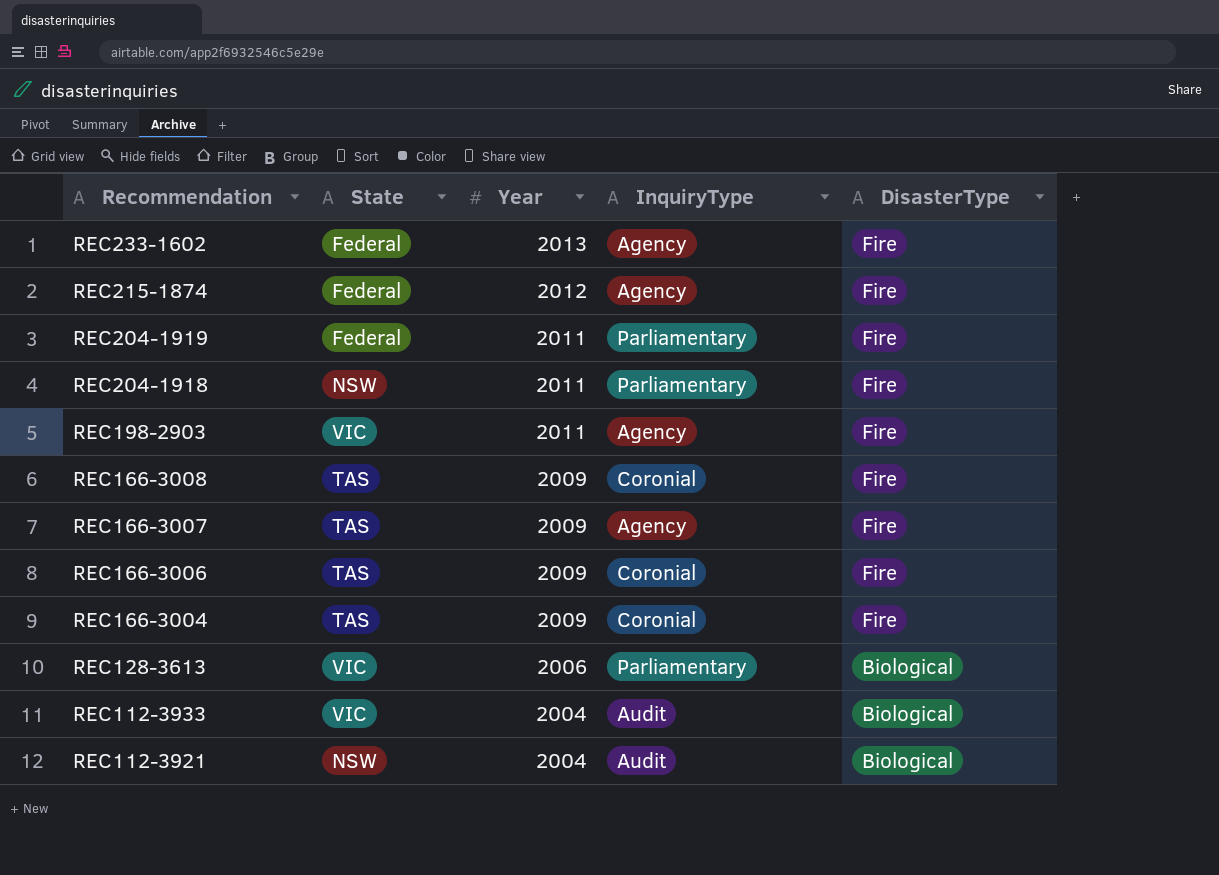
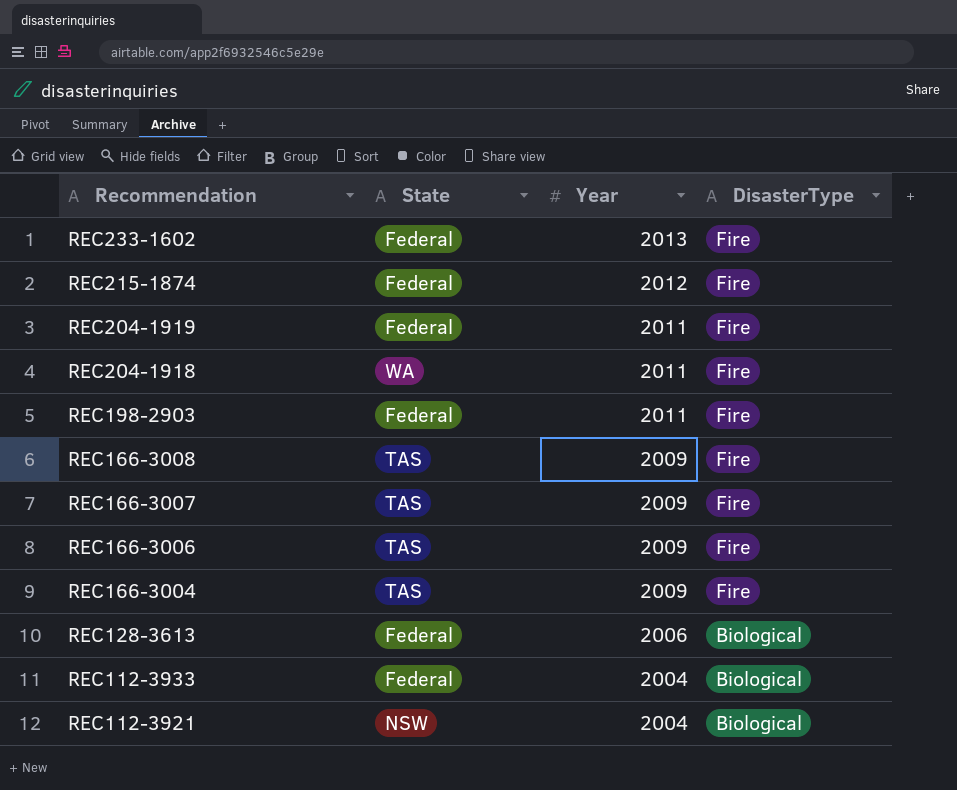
column InquiryType | position: 4 -> none
REC204-1918 | State: NSW -> WA
REC198-2903 | State: VIC -> Federal
REC128-3613 | State: VIC -> Federal
REC112-3933 | State: VIC -> Federal

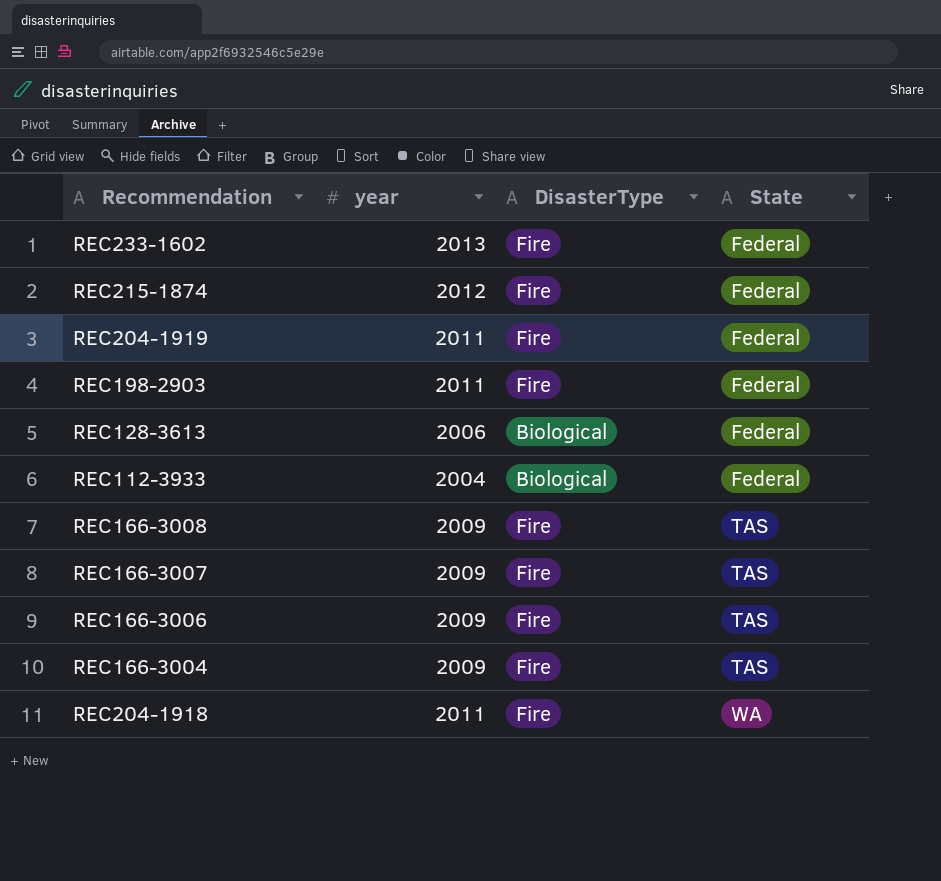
row order: Recommendation descending -> State ascending
column name: Year -> year
column State | position: 2 -> 4
row REC112-3921: NSW | 2004 | Biological -> none

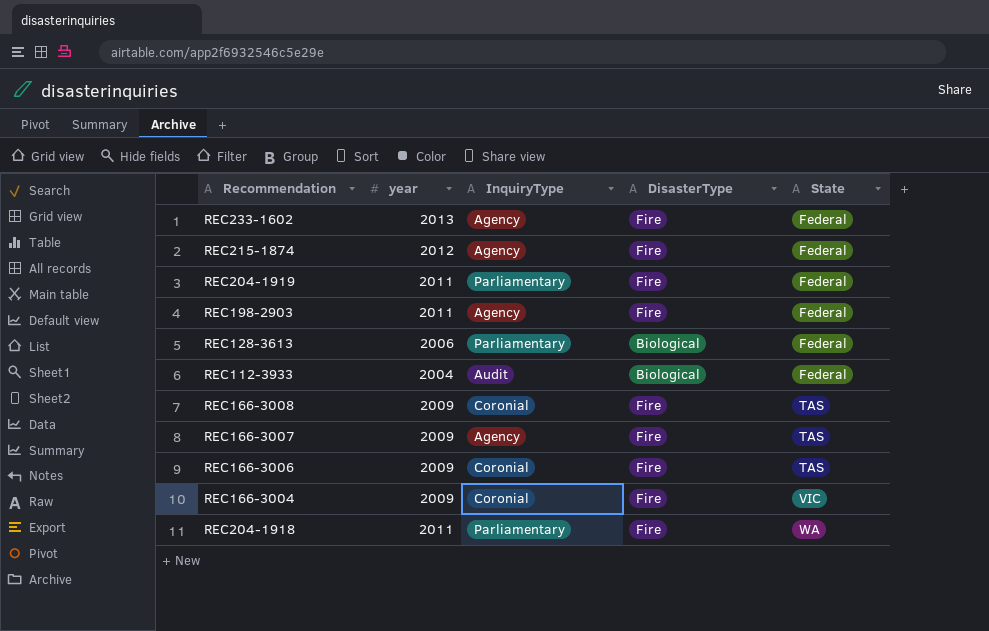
column InquiryType | position: none -> 3
REC166-3004 | State: TAS -> VIC

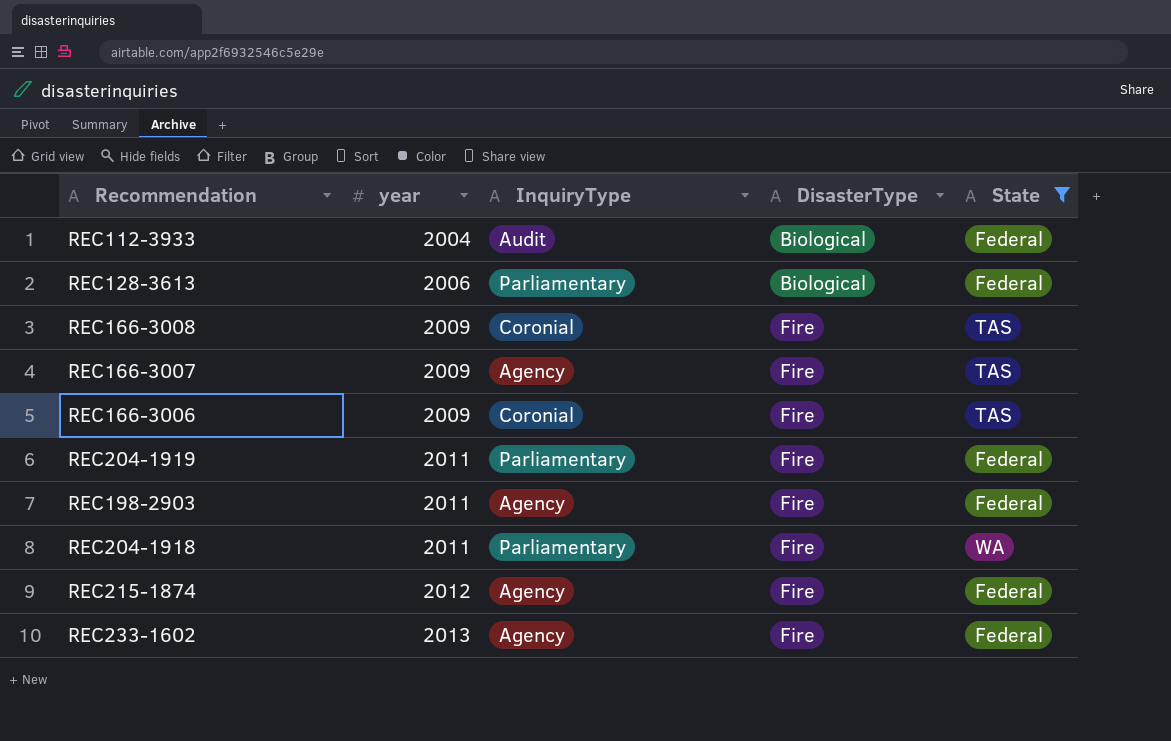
filter: none -> State != VIC
row order: State ascending -> year ascending

